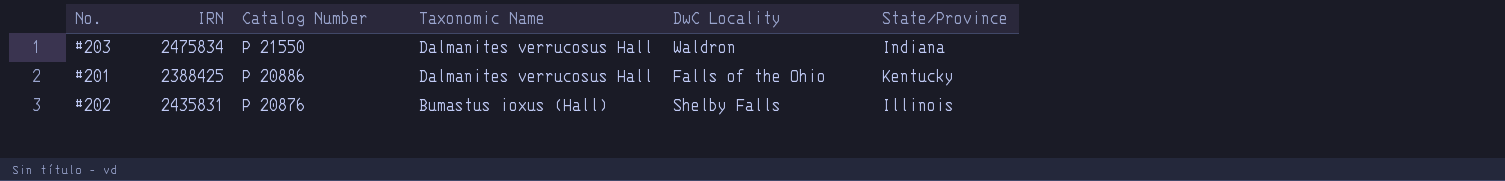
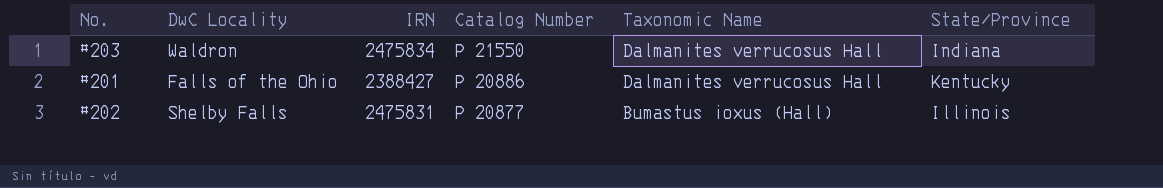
column DwC Locality | position: 5 -> 2
#201 | IRN: 2388425 -> 2388427
#202 | IRN: 2435831 -> 2475831
#202 | Catalog Number: P 20876 -> P 20877

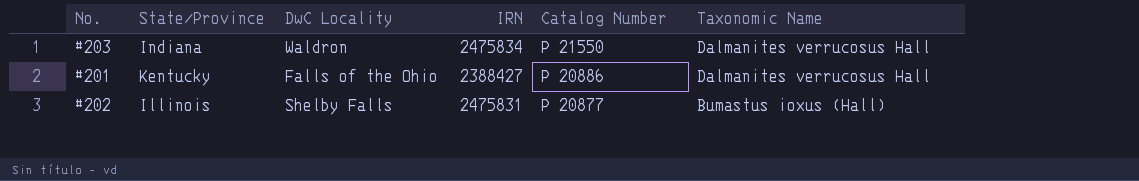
column State/Province | position: 6 -> 2

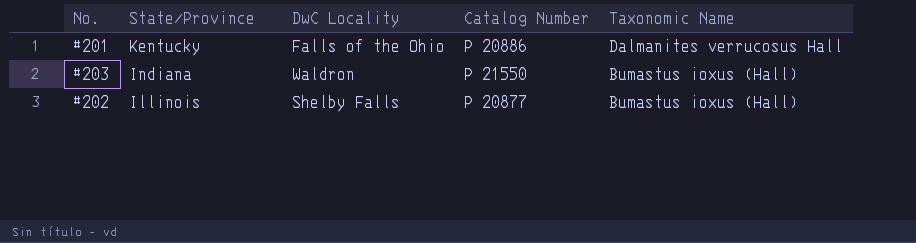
row order: Catalog Number descending -> State/Province descending
column IRN | position: 4 -> none
#203 | Taxonomic Name: Dalmanites verrucosus Hall -> Bumastus ioxus (Hall)

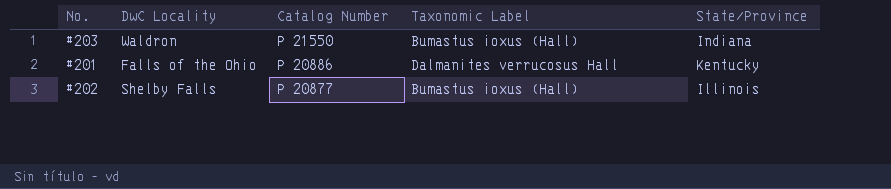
row order: State/Province descending -> Catalog Number descending
column name: Taxonomic Name -> Taxonomic Label
column State/Province | position: 2 -> 5

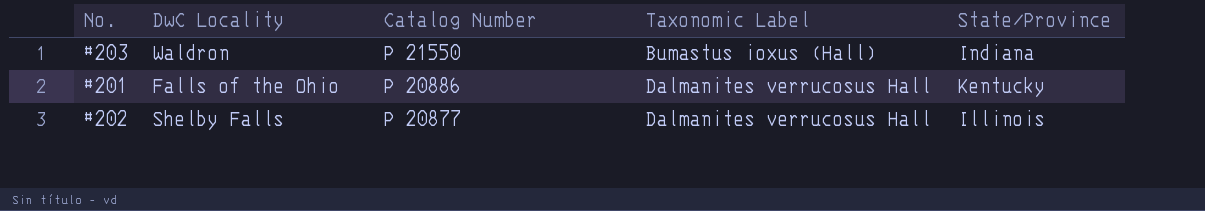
#202 | Taxonomic Label: Bumastus ioxus (Hall) -> Dalmanites verrucosus Hall

